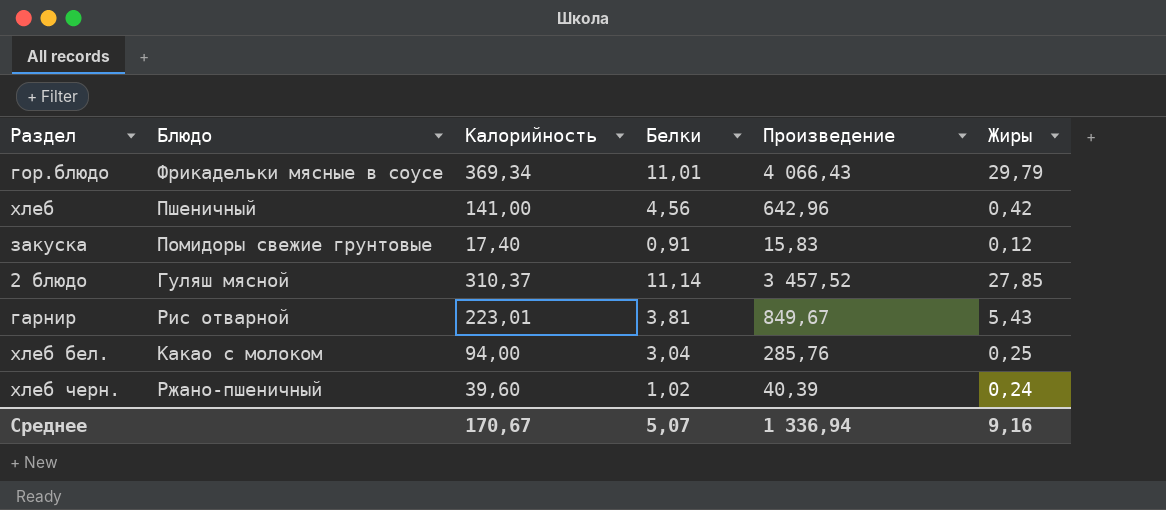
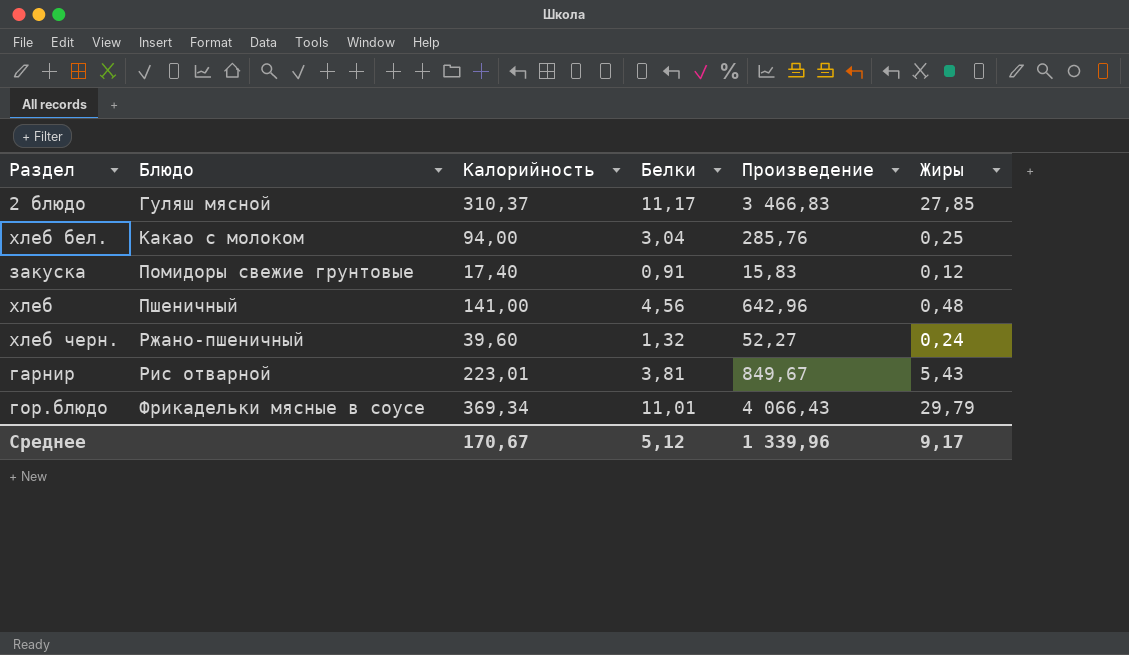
row order: none -> Блюдо ascending
2 блюдо | Белки: 11,14 -> 11,17
2 блюдо | Произведение: 3 457,52 -> 3 466,83
хлеб | Жиры: 0,42 -> 0,48
хлеб черн. | Белки: 1,02 -> 1,32
хлеб черн. | Произведение: 40,39 -> 52,27
Среднее | Белки: 5,07 -> 5,12
Среднее | Произведение: 1 336,94 -> 1 339,96
Среднее | Жиры: 9,16 -> 9,17

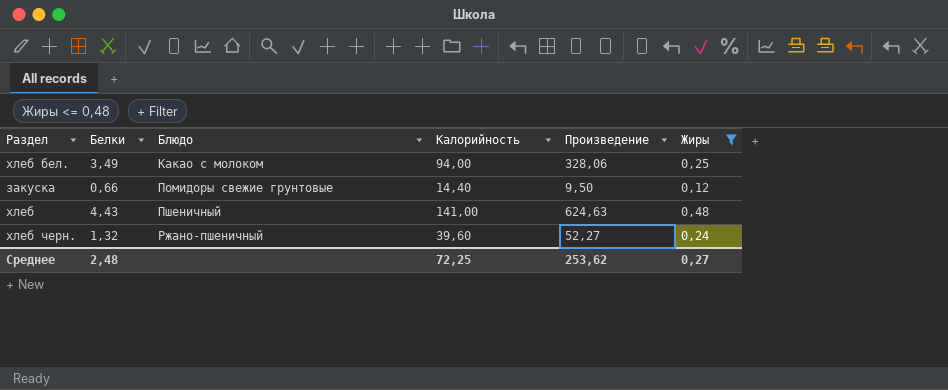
filter: none -> Жиры <= 0,48
column Белки | position: 4 -> 2
хлеб бел. | Белки: 3,04 -> 3,49
хлеб бел. | Произведение: 285,76 -> 328,06
закуска | Белки: 0,91 -> 0,66
закуска | Калорийность: 17,40 -> 14,40
закуска | Произведение: 15,83 -> 9,50
хлеб | Белки: 4,56 -> 4,43
хлеб | Произведение: 642,96 -> 624,63
Среднее | Белки: 5,12 -> 2,48
Среднее | Калорийность: 170,67 -> 72,25
Среднее | Произведение: 1 339,96 -> 253,62
Среднее | Жиры: 9,17 -> 0,27

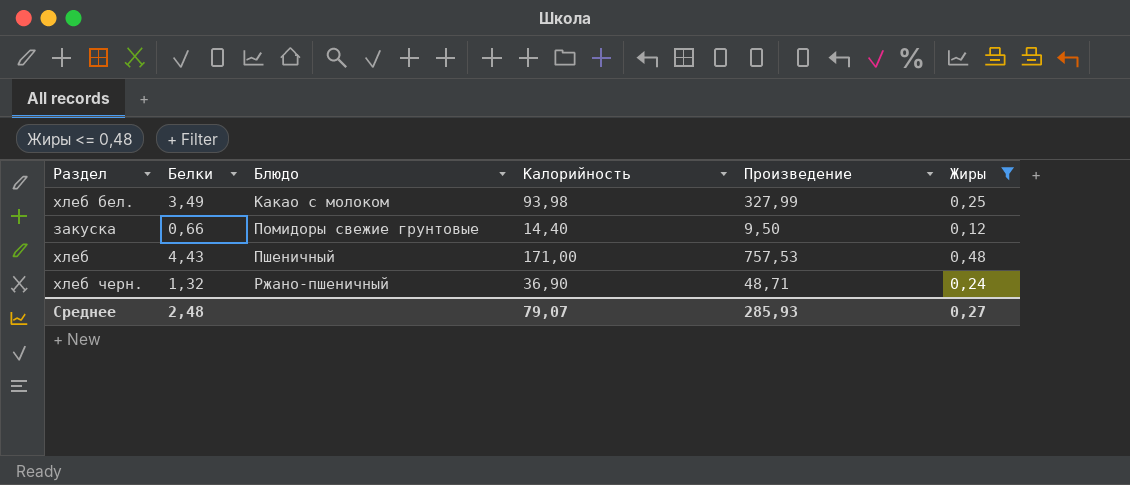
хлеб бел. | Калорийность: 94,00 -> 93,98
хлеб бел. | Произведение: 328,06 -> 327,99
хлеб | Калорийность: 141,00 -> 171,00
хлеб | Произведение: 624,63 -> 757,53
хлеб черн. | Калорийность: 39,60 -> 36,90
хлеб черн. | Произведение: 52,27 -> 48,71
Среднее | Калорийность: 72,25 -> 79,07
Среднее | Произведение: 253,62 -> 285,93

